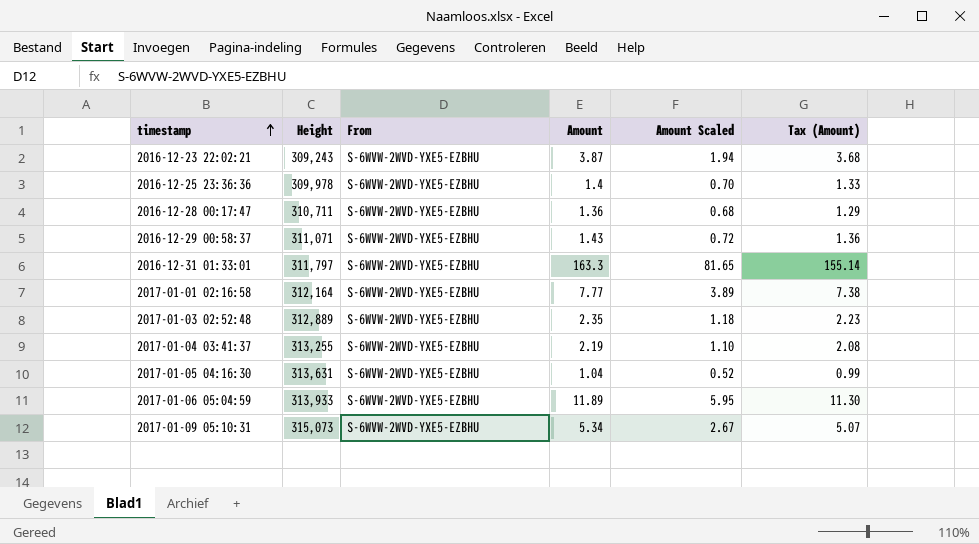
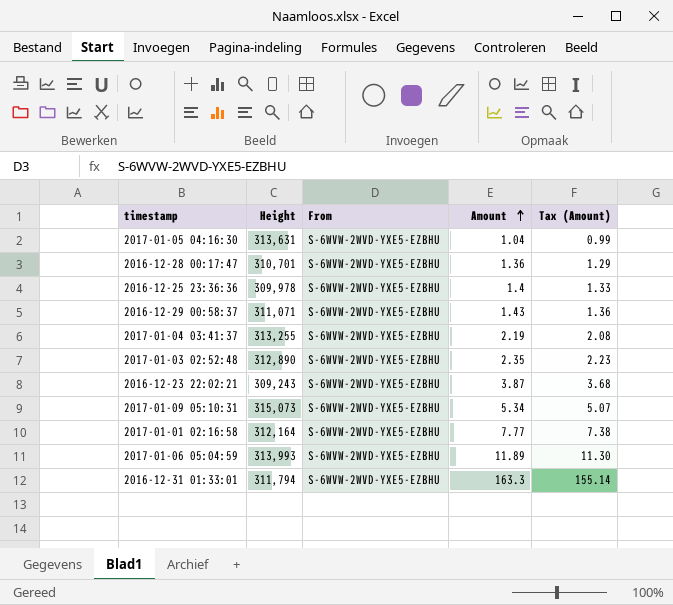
row order: timestamp ascending -> Amount ascending
column Amount Scaled | formula: [Amount] * 0.5 -> none
2016-12-28 00:17:47 | Height: 310,711 -> 310,701
2017-01-03 02:52:48 | Height: 312,889 -> 312,890
2017-01-06 05:04:59 | Height: 313,933 -> 313,993
2016-12-31 01:33:01 | Height: 311,797 -> 311,794

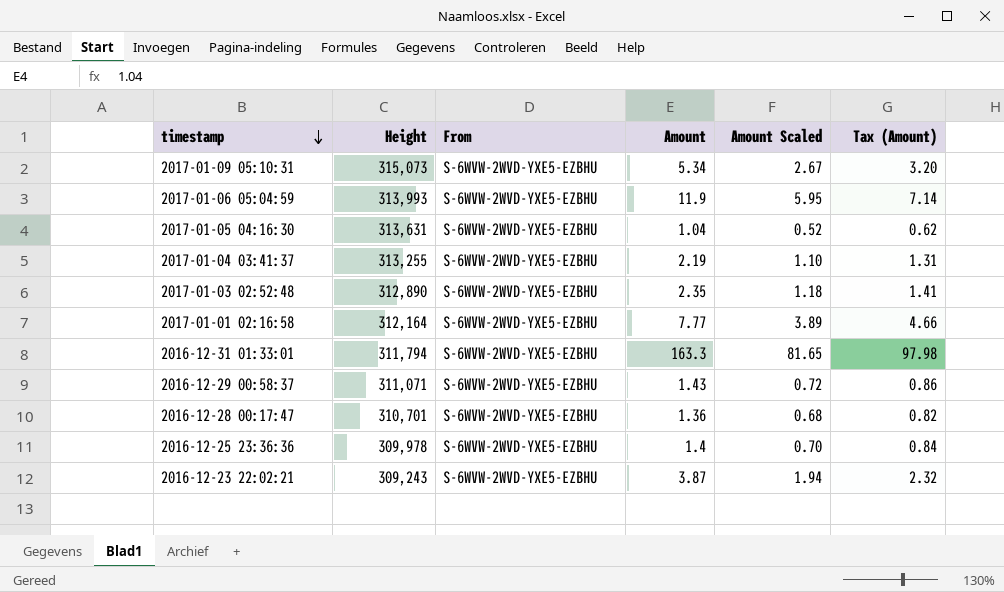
row order: Amount ascending -> timestamp descending
column Amount Scaled | formula: none -> [Amount] * 0.5
column Tax (Amount) | formula: [Amount] * 0.95 -> [Amount] * 0.6
2017-01-06 05:04:59 | Amount: 11.89 -> 11.9

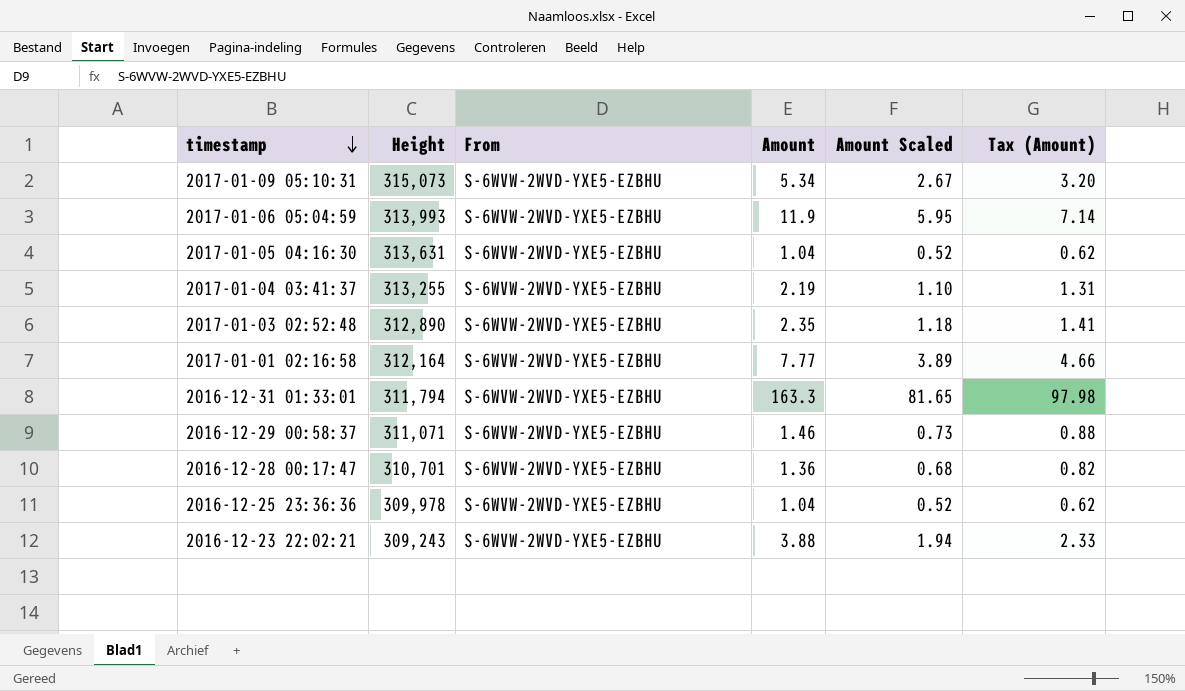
2016-12-29 00:58:37 | Amount: 1.43 -> 1.46
2016-12-29 00:58:37 | Amount Scaled: 0.72 -> 0.73
2016-12-29 00:58:37 | Tax (Amount): 0.86 -> 0.88
2016-12-25 23:36:36 | Amount: 1.4 -> 1.04
2016-12-25 23:36:36 | Amount Scaled: 0.70 -> 0.52
2016-12-25 23:36:36 | Tax (Amount): 0.84 -> 0.62
2016-12-23 22:02:21 | Amount: 3.87 -> 3.88
2016-12-23 22:02:21 | Tax (Amount): 2.32 -> 2.33

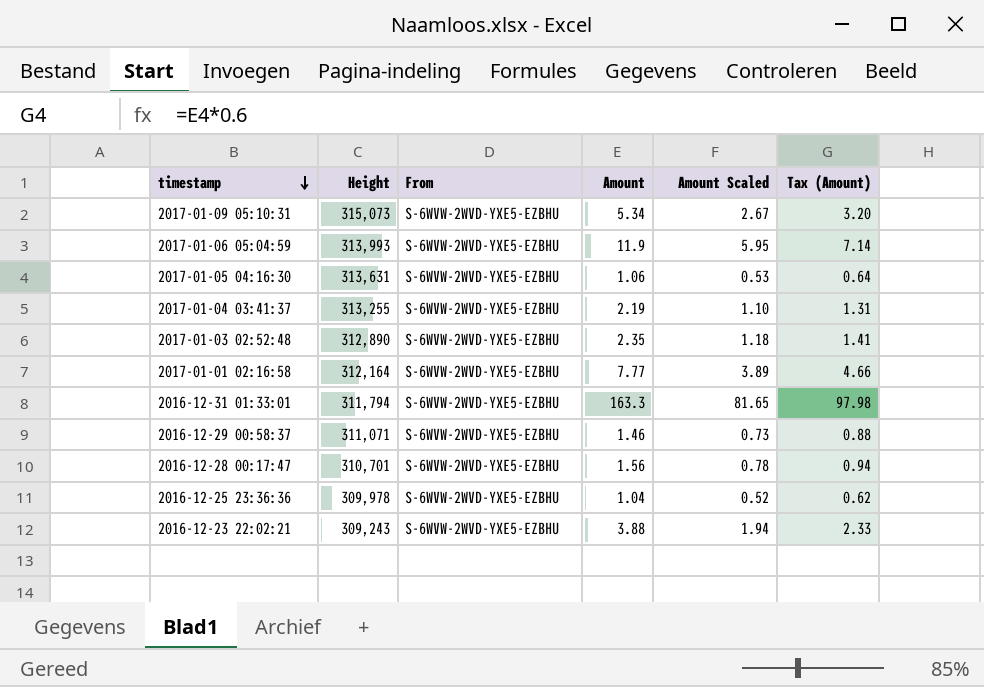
2017-01-05 04:16:30 | Amount: 1.04 -> 1.06
2017-01-05 04:16:30 | Amount Scaled: 0.52 -> 0.53
2017-01-05 04:16:30 | Tax (Amount): 0.62 -> 0.64
2016-12-28 00:17:47 | Amount: 1.36 -> 1.56
2016-12-28 00:17:47 | Amount Scaled: 0.68 -> 0.78
2016-12-28 00:17:47 | Tax (Amount): 0.82 -> 0.94

